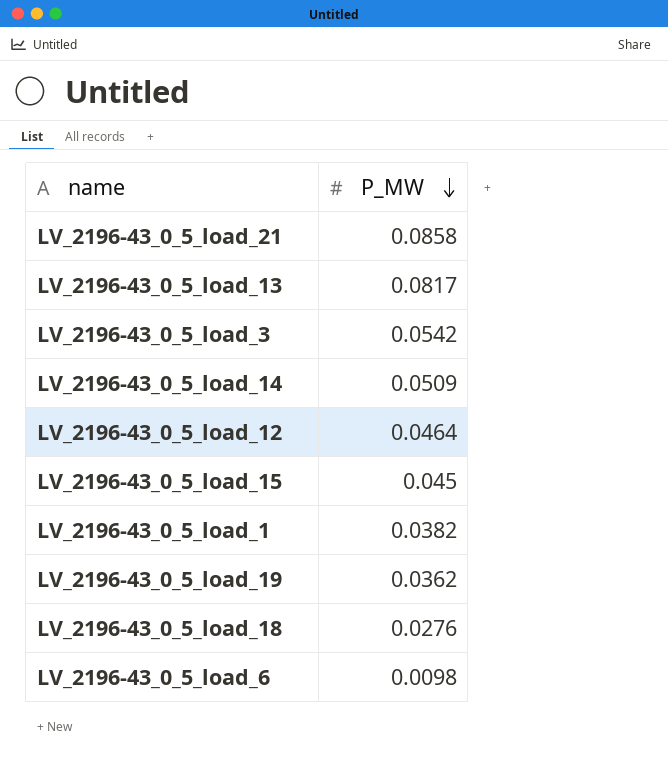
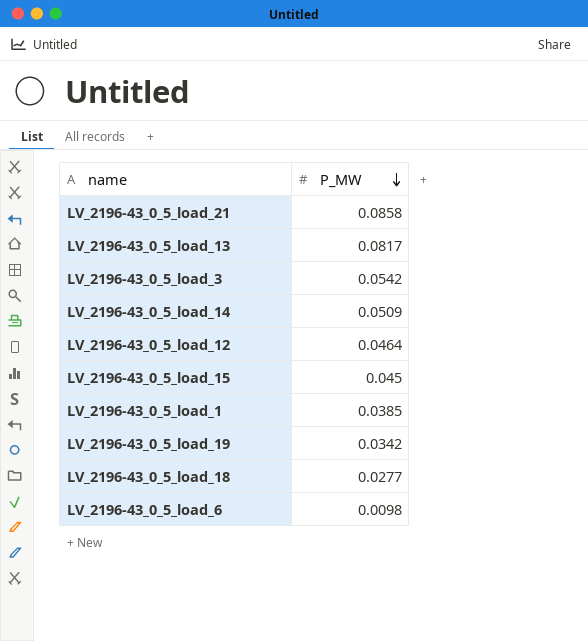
LV_2196-43_0_5_load_1 | P_MW: 0.0382 -> 0.0385
LV_2196-43_0_5_load_19 | P_MW: 0.0362 -> 0.0342
LV_2196-43_0_5_load_18 | P_MW: 0.0276 -> 0.0277

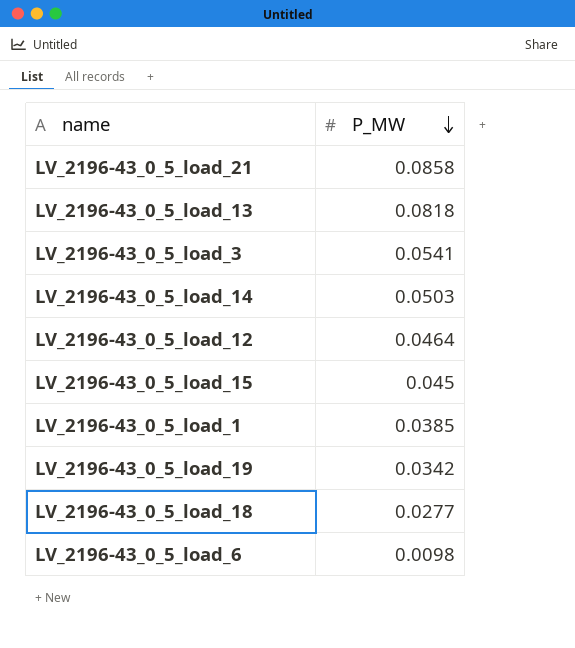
LV_2196-43_0_5_load_13 | P_MW: 0.0817 -> 0.0818
LV_2196-43_0_5_load_3 | P_MW: 0.0542 -> 0.0541
LV_2196-43_0_5_load_14 | P_MW: 0.0509 -> 0.0503

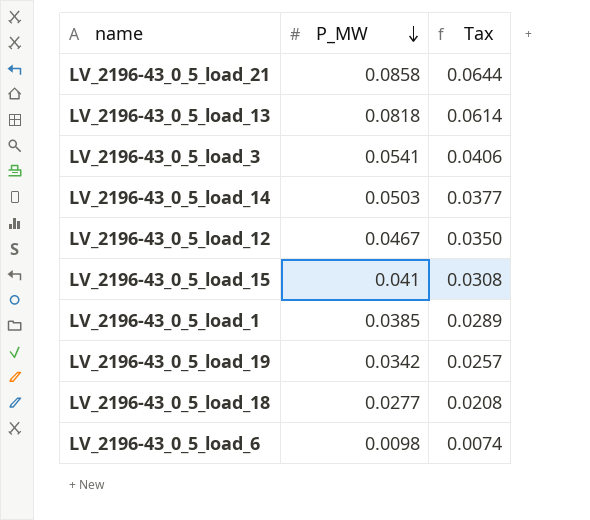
column Tax | formula: none -> [P_MW] * 0.75
LV_2196-43_0_5_load_12 | P_MW: 0.0464 -> 0.0467
LV_2196-43_0_5_load_15 | P_MW: 0.045 -> 0.041

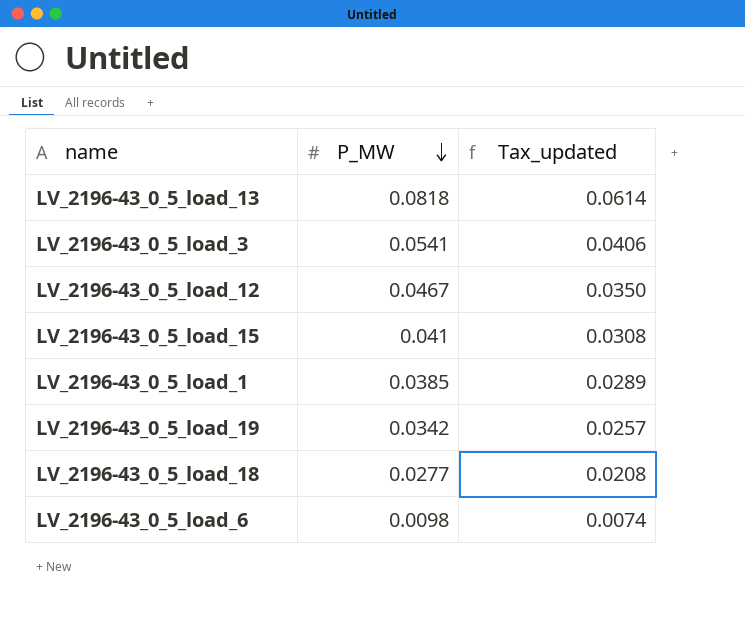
column name: Tax -> Tax_updated
row LV_2196-43_0_5_load_21: 0.0858 | 0.0644 -> none
row LV_2196-43_0_5_load_14: 0.0503 | 0.0377 -> none

